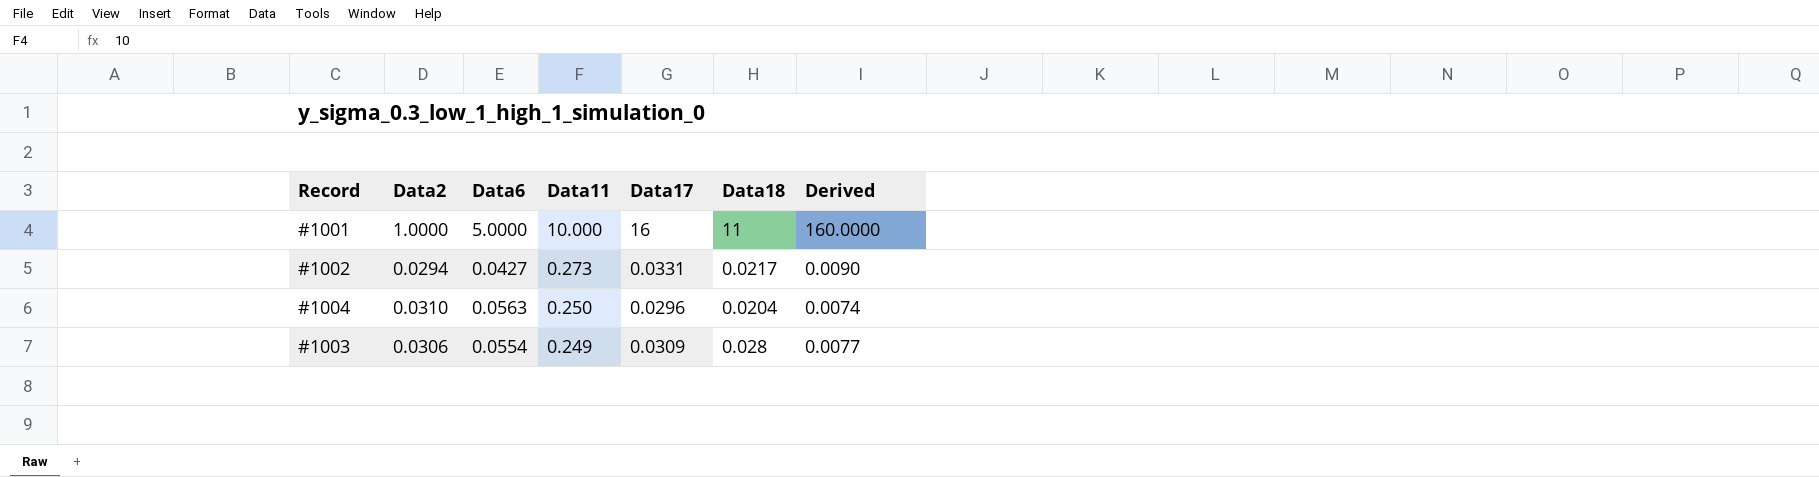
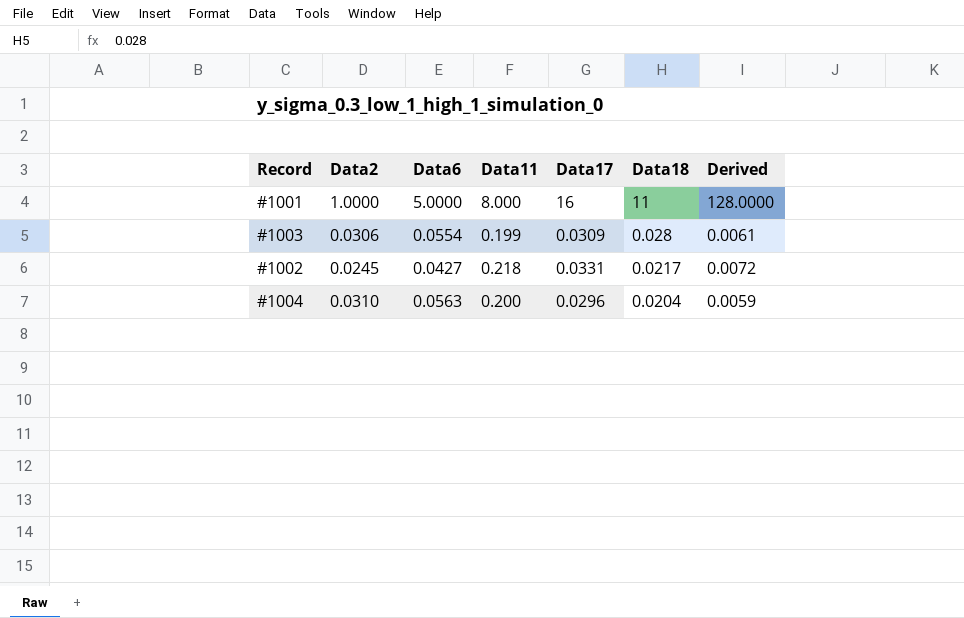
row order: Data11 descending -> Data18 descending
#1001 | Data11: 10.000 -> 8.000
#1001 | Derived: 160.0000 -> 128.0000
#1003 | Data11: 0.249 -> 0.199
#1003 | Derived: 0.0077 -> 0.0061
#1002 | Data2: 0.0294 -> 0.0245
#1002 | Data11: 0.273 -> 0.218
#1002 | Derived: 0.0090 -> 0.0072
#1004 | Data11: 0.250 -> 0.200
#1004 | Derived: 0.0074 -> 0.0059

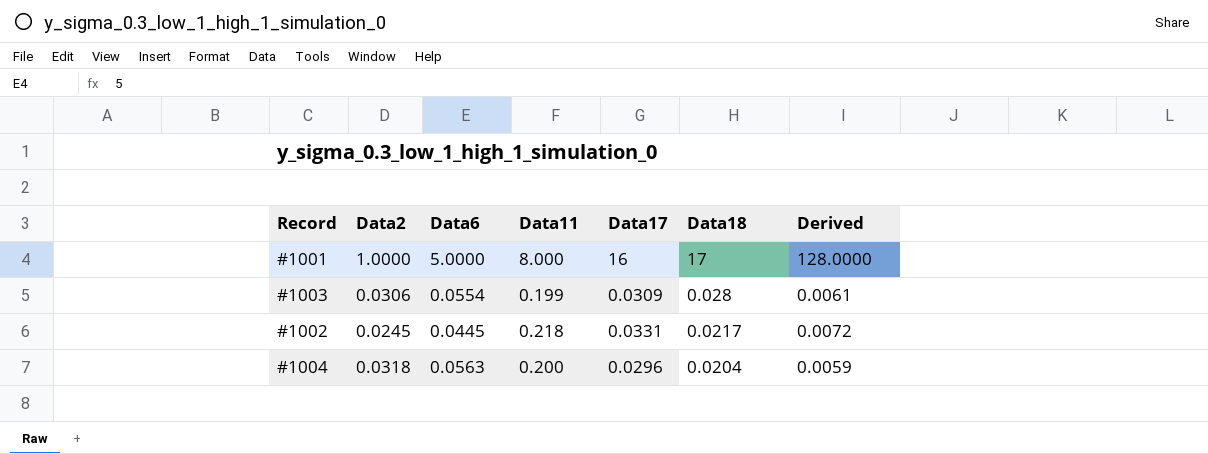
#1001 | Data18: 11 -> 17
#1002 | Data6: 0.0427 -> 0.0445
#1004 | Data2: 0.0310 -> 0.0318

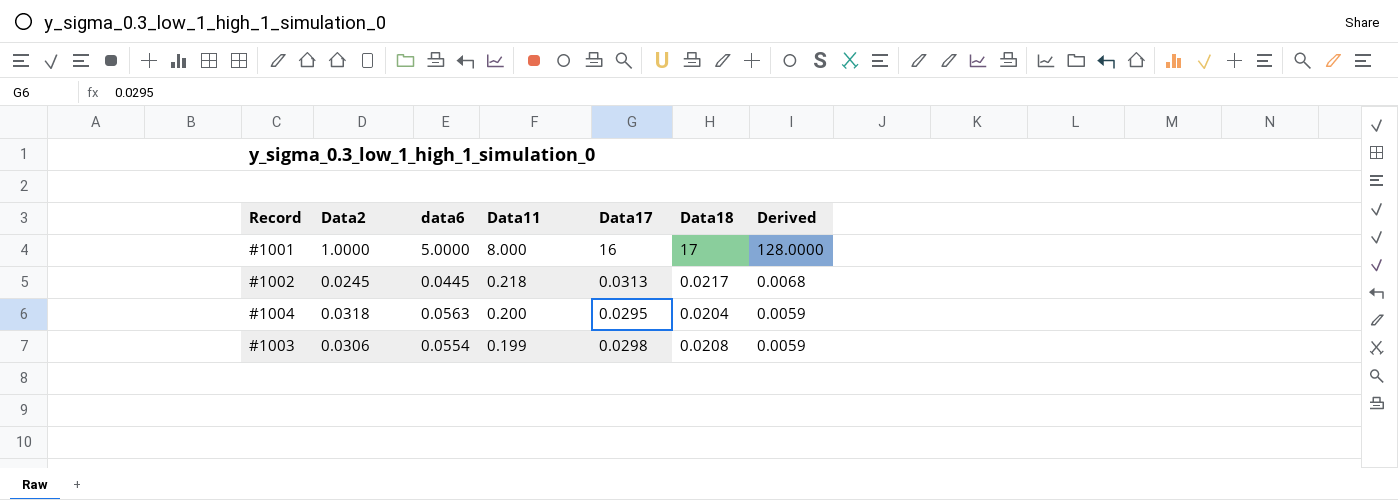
row order: Data18 descending -> Data11 descending
column name: Data6 -> data6
#1002 | Data17: 0.0331 -> 0.0313
#1002 | Derived: 0.0072 -> 0.0068
#1004 | Data17: 0.0296 -> 0.0295
#1003 | Data17: 0.0309 -> 0.0298
#1003 | Data18: 0.028 -> 0.0208
#1003 | Derived: 0.0061 -> 0.0059

